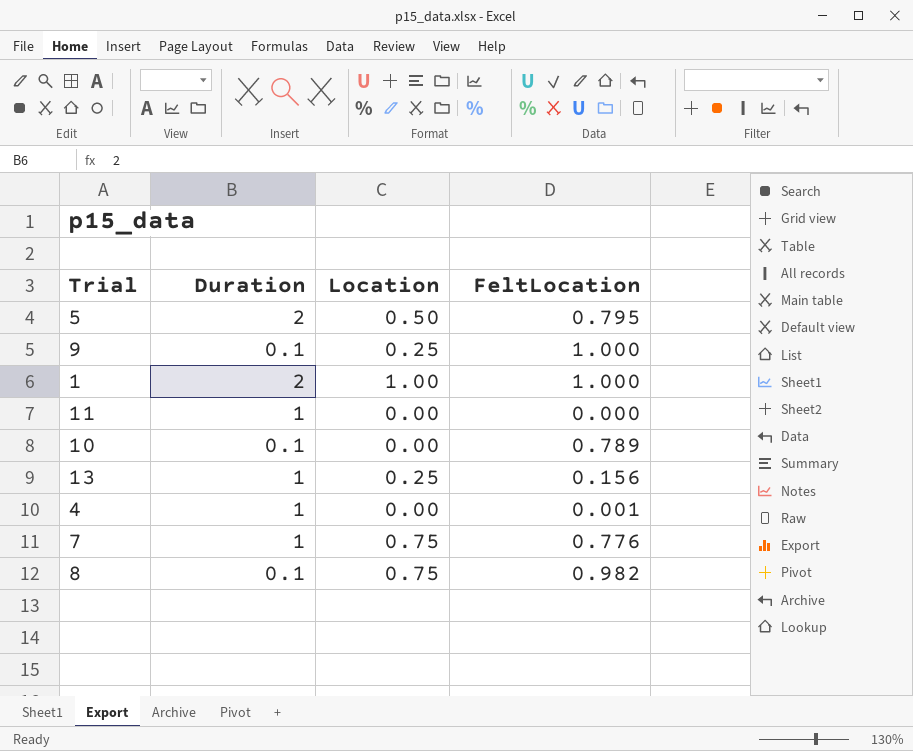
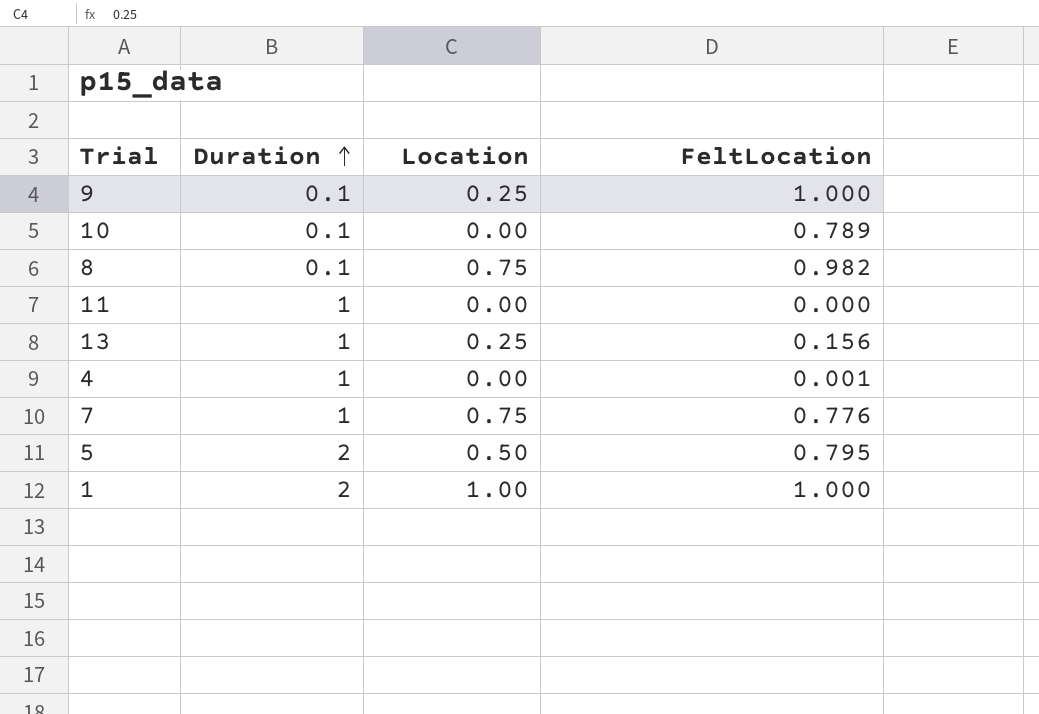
row order: none -> Duration ascending

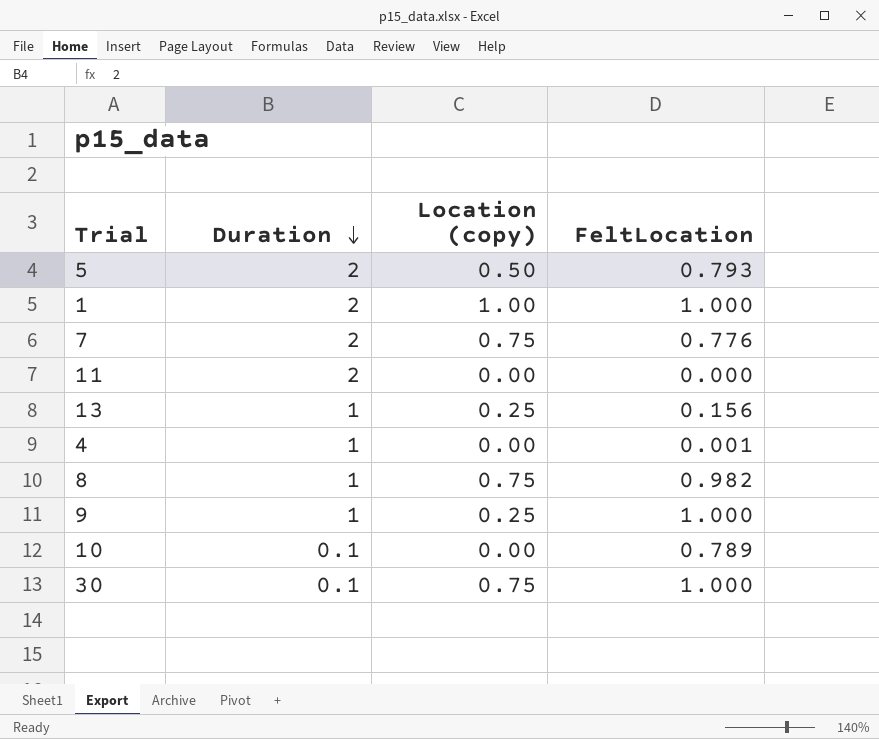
row order: Duration ascending -> Duration descending
column name: Location -> Location (copy)
5 | FeltLocation: 0.795 -> 0.793
7 | Duration: 1 -> 2
11 | Duration: 1 -> 2
8 | Duration: 0.1 -> 1
9 | Duration: 0.1 -> 1
row 30: none -> 0.1 | 0.75 | 1.000

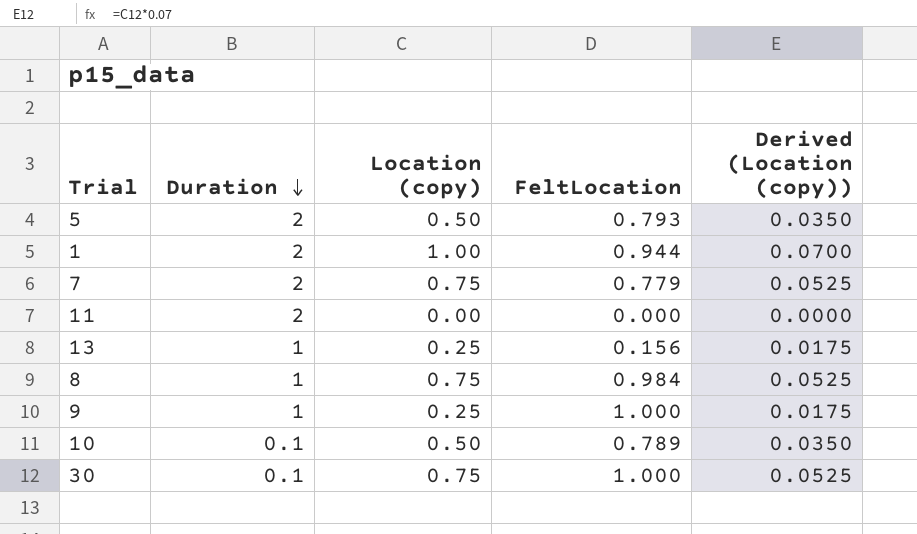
column Derived (Location (copy)) | formula: none -> [Location (copy)] * 0.07
row 4: 1 | 0.00 | 0.001 -> none
1 | FeltLocation: 1.000 -> 0.944
7 | FeltLocation: 0.776 -> 0.779
8 | FeltLocation: 0.982 -> 0.984
10 | Location (copy): 0.00 -> 0.50

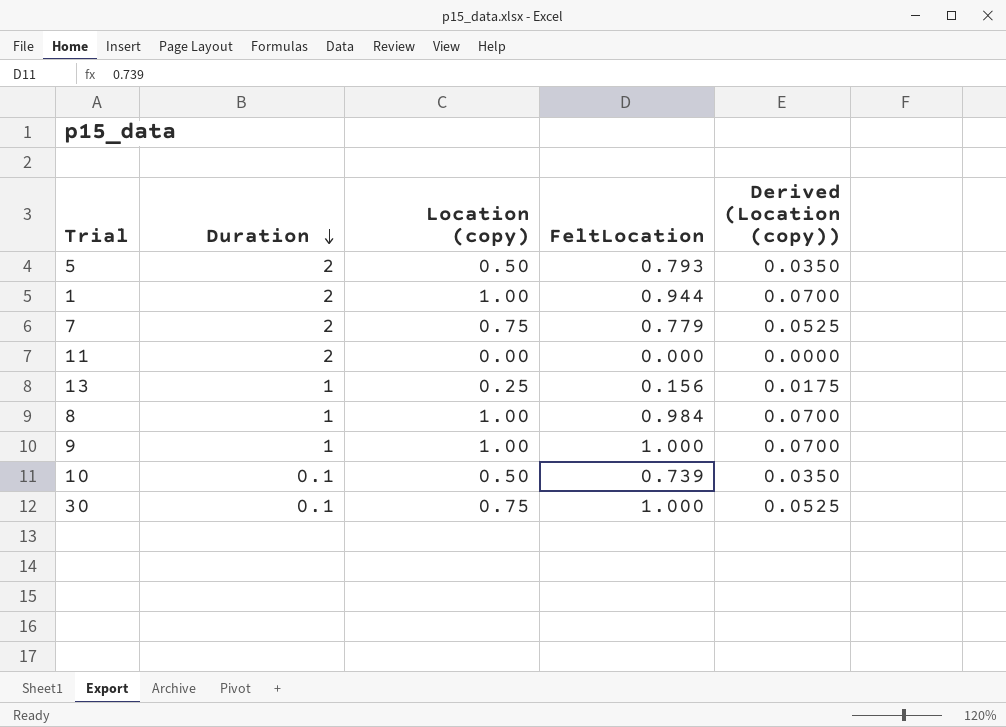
8 | Location (copy): 0.75 -> 1.00
8 | Derived (Location (copy)): 0.0525 -> 0.0700
9 | Location (copy): 0.25 -> 1.00
9 | Derived (Location (copy)): 0.0175 -> 0.0700
10 | FeltLocation: 0.789 -> 0.739

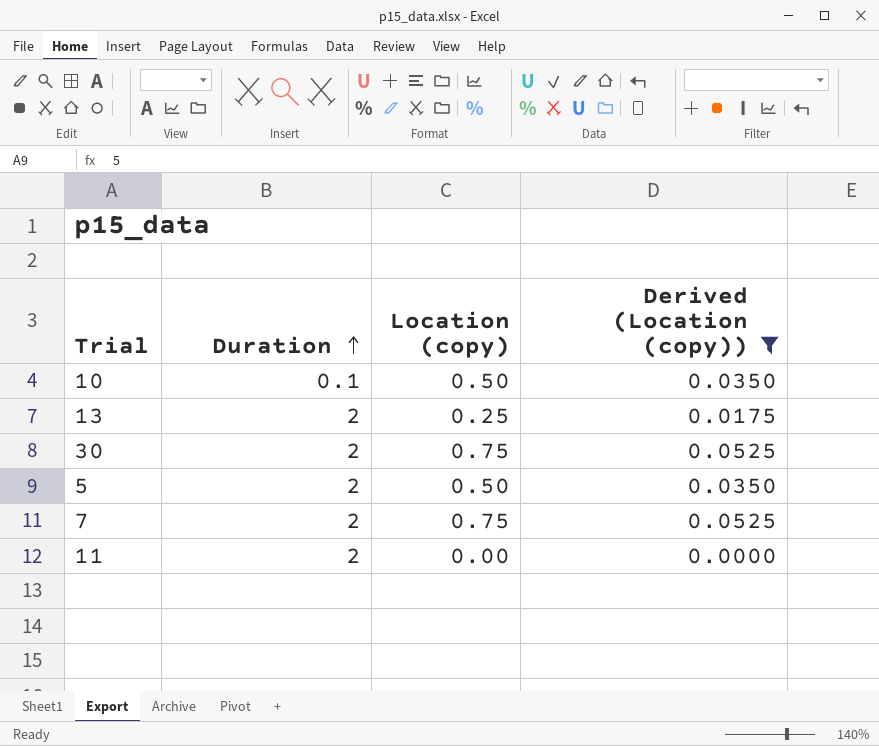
filter: none -> Derived (Location (copy)) != 0.0700
row order: Duration descending -> Duration ascending
column FeltLocation | position: 4 -> none
13 | Duration: 1 -> 2
30 | Duration: 0.1 -> 2

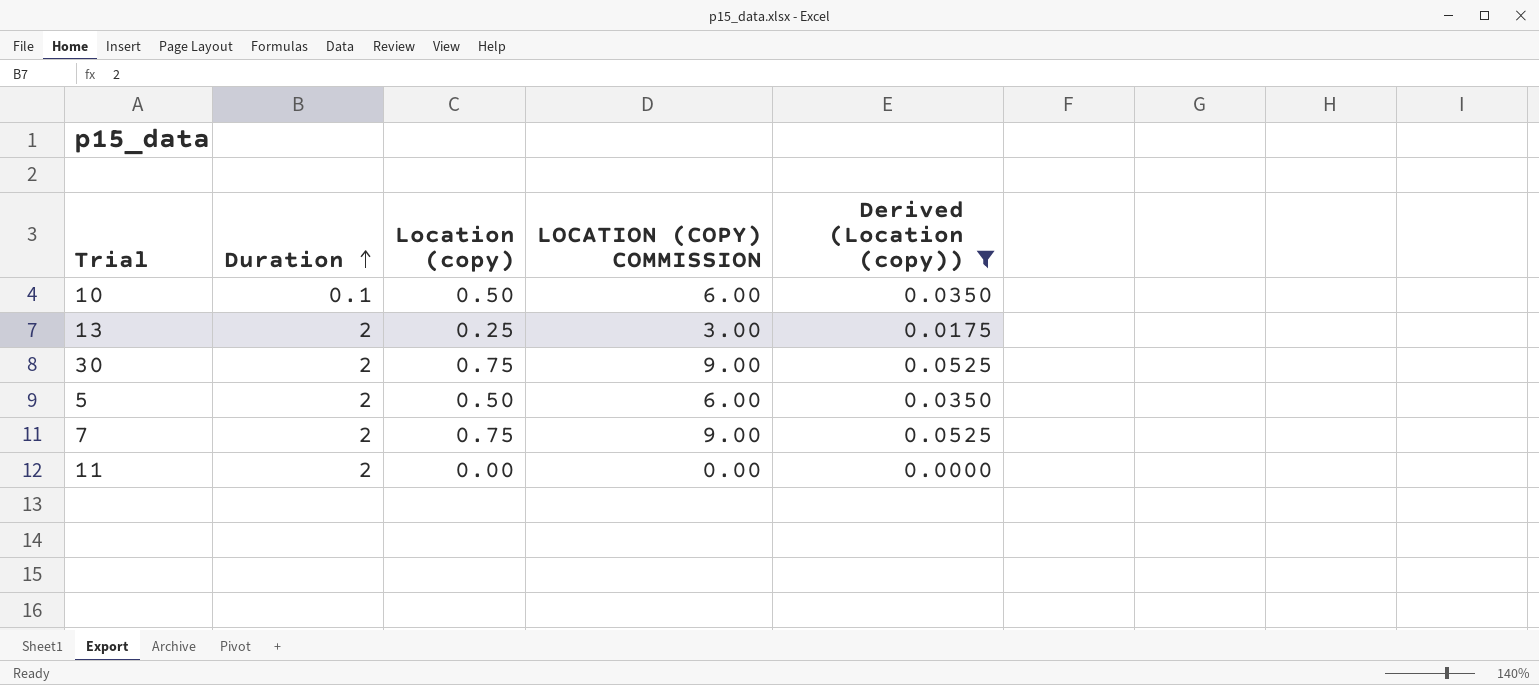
column LOCATION (COPY) COMMISSION | formula: none -> [Location (copy)] * 12

